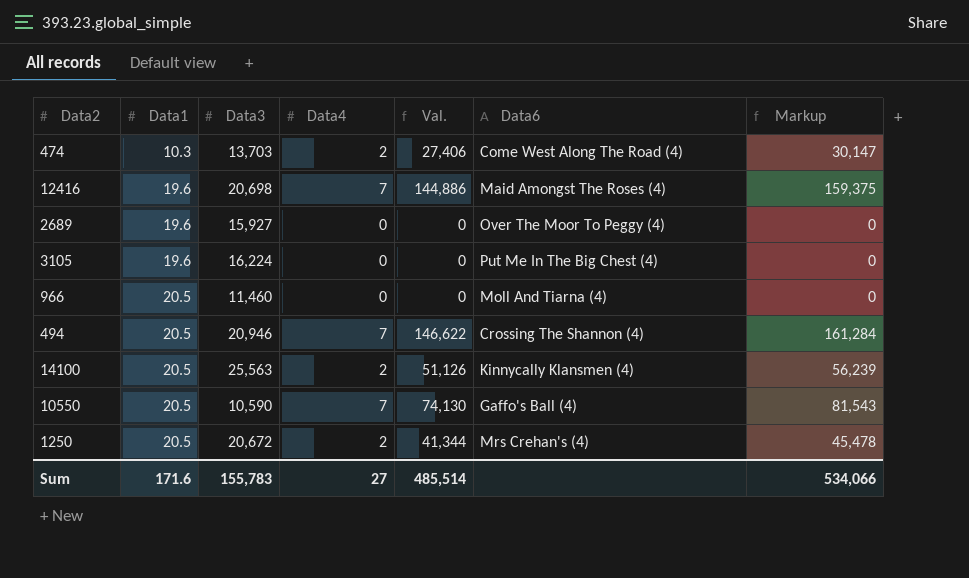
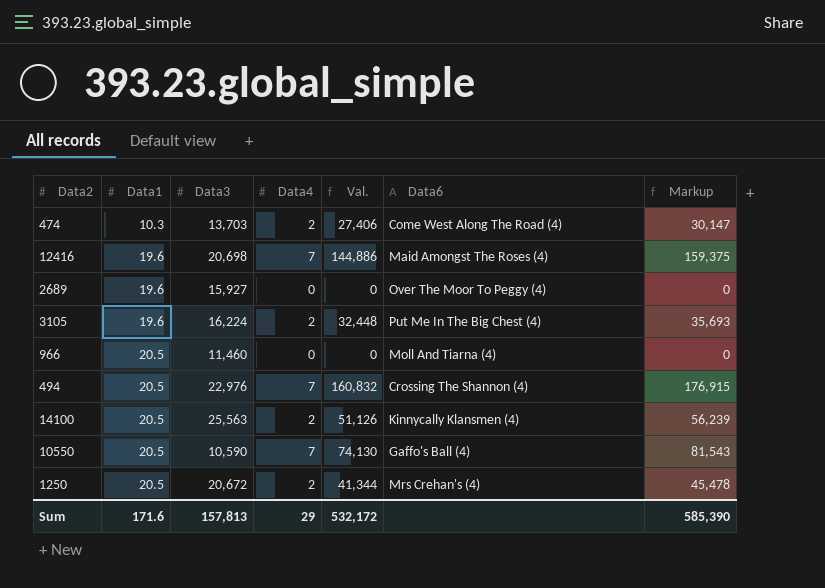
3105 | Data4: 0 -> 2
3105 | Val.: 0 -> 32,448
3105 | Markup: 0 -> 35,693
494 | Data3: 20,946 -> 22,976
494 | Val.: 146,622 -> 160,832
494 | Markup: 161,284 -> 176,915
Sum | Data3: 155,783 -> 157,813
Sum | Data4: 27 -> 29
Sum | Val.: 485,514 -> 532,172
Sum | Markup: 534,066 -> 585,390

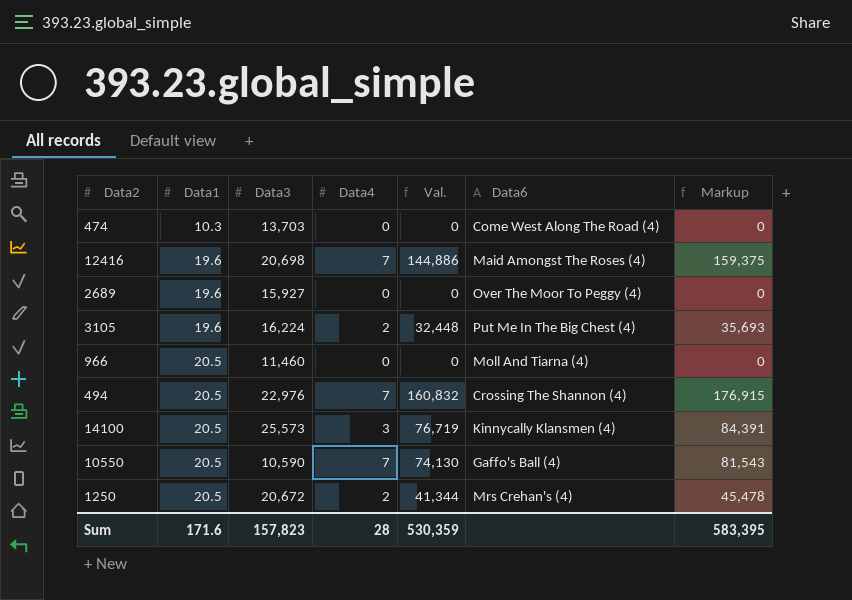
474 | Data4: 2 -> 0
474 | Val.: 27,406 -> 0
474 | Markup: 30,147 -> 0
14100 | Data3: 25,563 -> 25,573
14100 | Data4: 2 -> 3
14100 | Val.: 51,126 -> 76,719
14100 | Markup: 56,239 -> 84,391
Sum | Data3: 157,813 -> 157,823
Sum | Data4: 29 -> 28
Sum | Val.: 532,172 -> 530,359
Sum | Markup: 585,390 -> 583,395

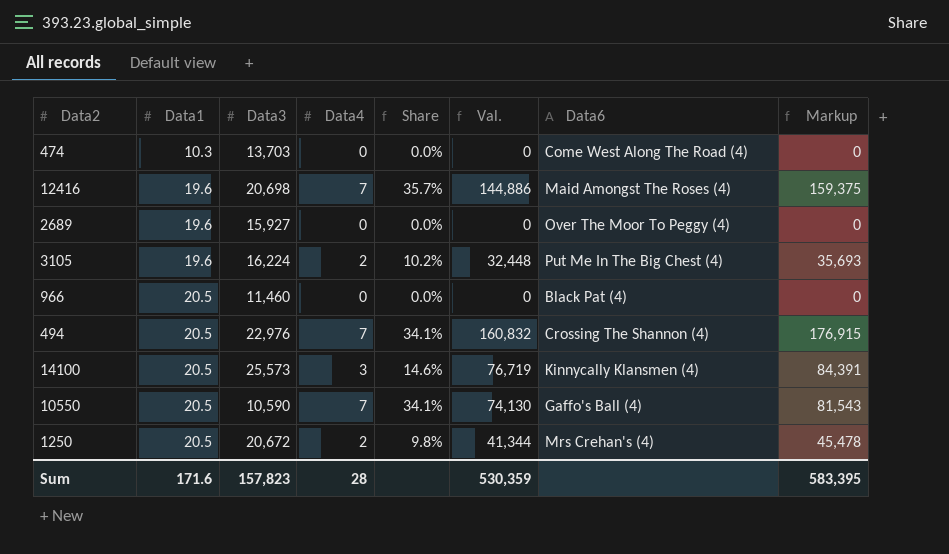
column Share | formula: none -> [Data4] / [Data1]
966 | Data6: Moll And Tiarna (4) -> Black Pat (4)

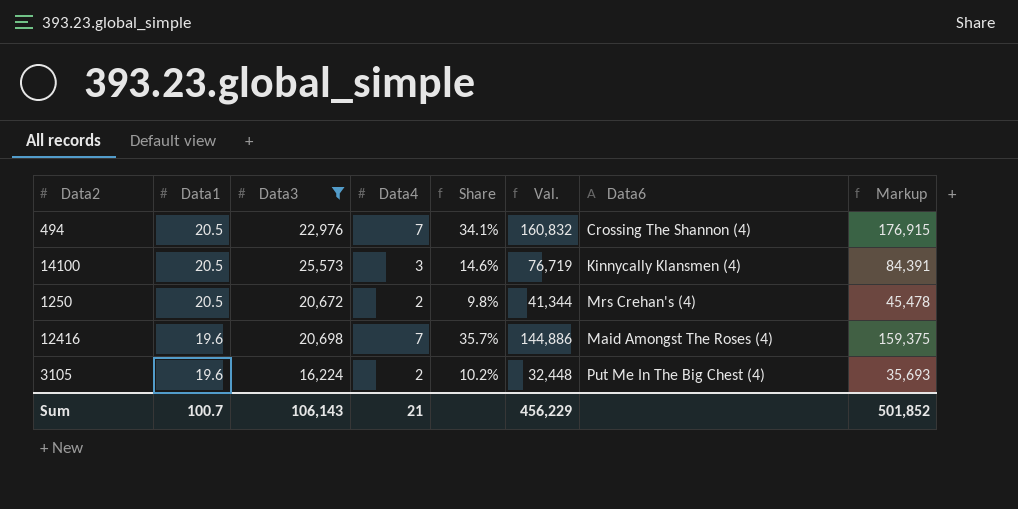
filter: none -> Data3 >= 16,224
row order: Data1 ascending -> Data1 descending
Sum | Data1: 171.6 -> 100.7
Sum | Data3: 157,823 -> 106,143
Sum | Data4: 28 -> 21
Sum | Val.: 530,359 -> 456,229
Sum | Markup: 583,395 -> 501,852

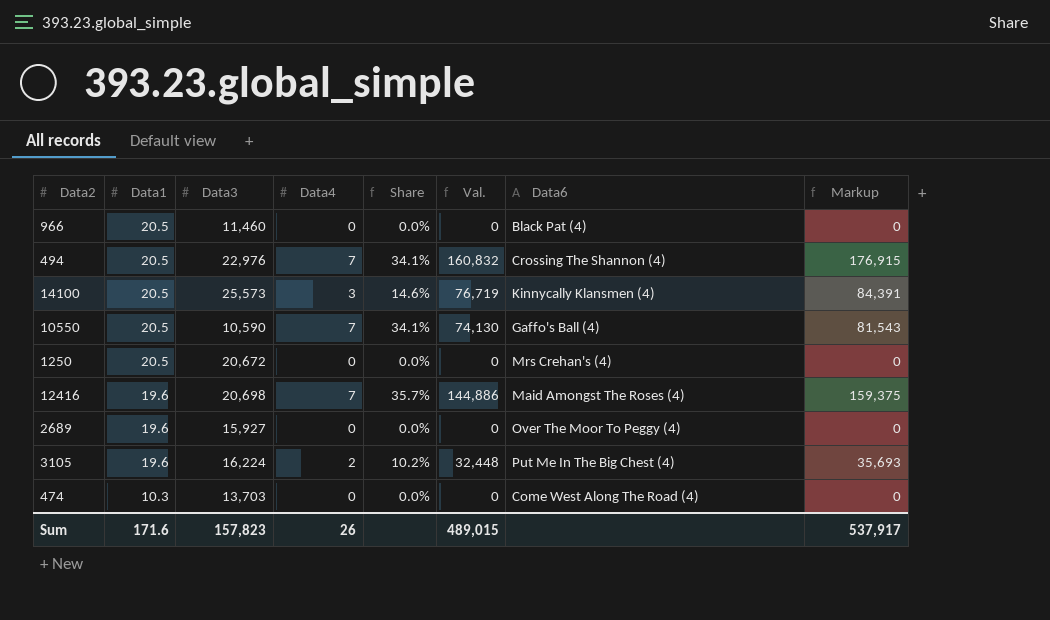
filter: Data3 >= 16,224 -> none
1250 | Data4: 2 -> 0
1250 | Share: 9.8% -> 0.0%
1250 | Val.: 41,344 -> 0
1250 | Markup: 45,478 -> 0
Sum | Data1: 100.7 -> 171.6
Sum | Data3: 106,143 -> 157,823
Sum | Data4: 21 -> 26
Sum | Val.: 456,229 -> 489,015
Sum | Markup: 501,852 -> 537,917

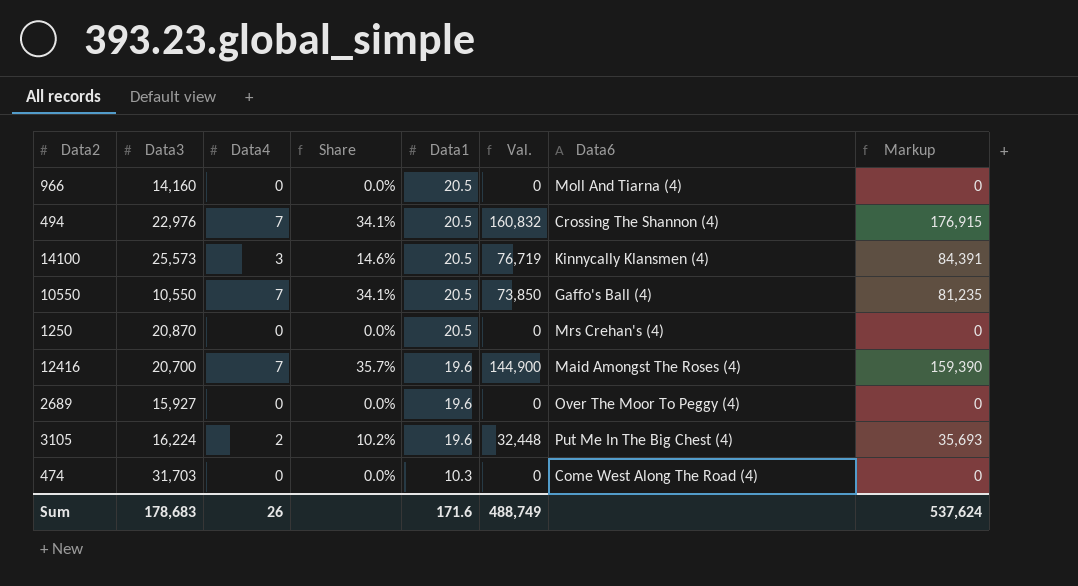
column Data1 | position: 2 -> 5
966 | Data3: 11,460 -> 14,160
966 | Data6: Black Pat (4) -> Moll And Tiarna (4)
10550 | Data3: 10,590 -> 10,550
10550 | Val.: 74,130 -> 73,850
10550 | Markup: 81,543 -> 81,235
1250 | Data3: 20,672 -> 20,870
12416 | Data3: 20,698 -> 20,700
12416 | Val.: 144,886 -> 144,900
12416 | Markup: 159,375 -> 159,390
474 | Data3: 13,703 -> 31,703
Sum | Data3: 157,823 -> 178,683
Sum | Val.: 489,015 -> 488,749
Sum | Markup: 537,917 -> 537,624

